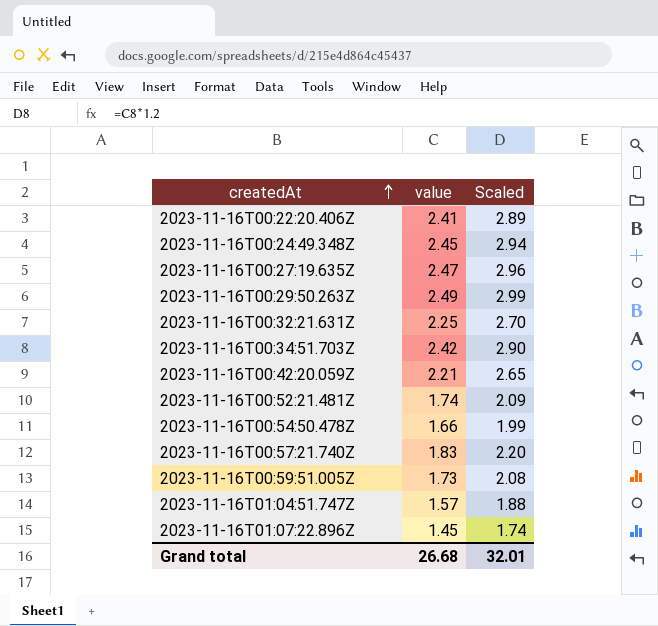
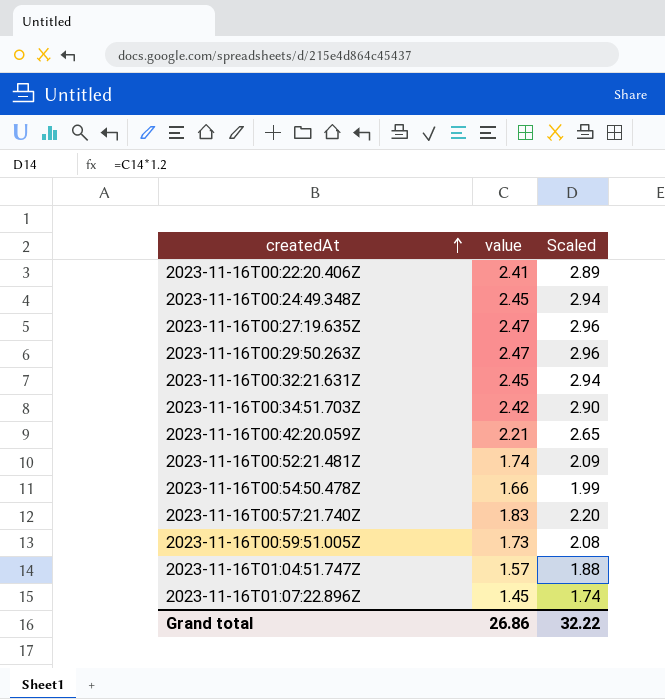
2023-11-16T00:29:50.263Z | value: 2.49 -> 2.47
2023-11-16T00:29:50.263Z | Scaled: 2.99 -> 2.96
2023-11-16T00:32:21.631Z | value: 2.25 -> 2.45
2023-11-16T00:32:21.631Z | Scaled: 2.70 -> 2.94
Grand total | value: 26.68 -> 26.86
Grand total | Scaled: 32.01 -> 32.22

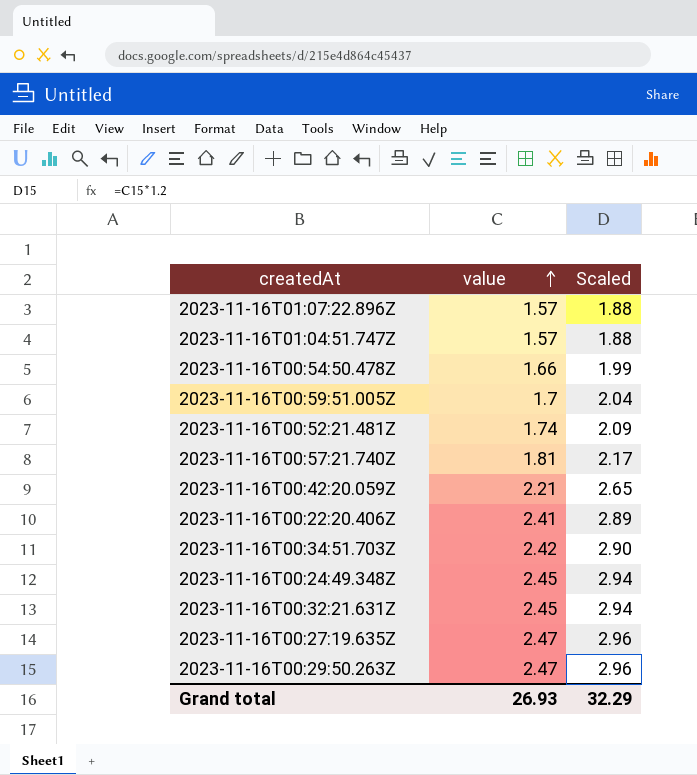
row order: createdAt ascending -> value ascending
2023-11-16T01:07:22.896Z | value: 1.45 -> 1.57
2023-11-16T01:07:22.896Z | Scaled: 1.74 -> 1.88
2023-11-16T00:59:51.005Z | value: 1.73 -> 1.7
2023-11-16T00:59:51.005Z | Scaled: 2.08 -> 2.04
2023-11-16T00:57:21.740Z | value: 1.83 -> 1.81
2023-11-16T00:57:21.740Z | Scaled: 2.20 -> 2.17
Grand total | value: 26.86 -> 26.93
Grand total | Scaled: 32.22 -> 32.29

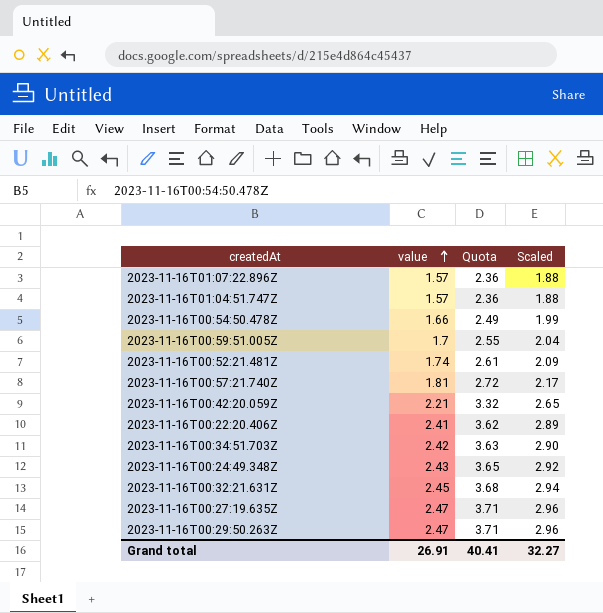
column Quota | formula: none -> [value] * 1.5
2023-11-16T00:24:49.348Z | value: 2.45 -> 2.43
2023-11-16T00:24:49.348Z | Scaled: 2.94 -> 2.92
Grand total | value: 26.93 -> 26.91
Grand total | Scaled: 32.29 -> 32.27

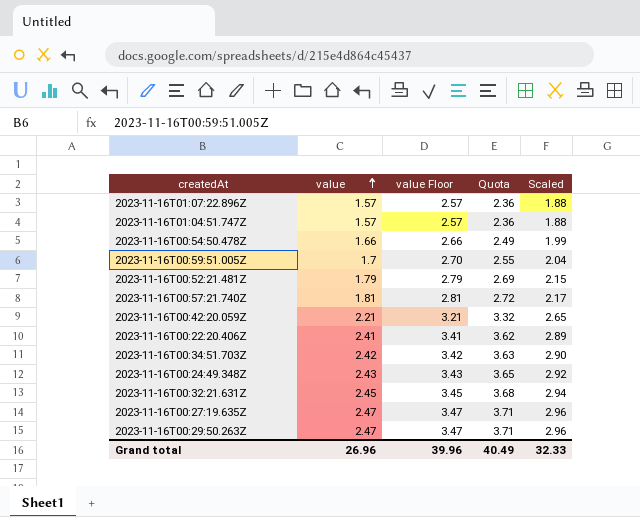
column value Floor | formula: none -> [value] + 1
2023-11-16T00:52:21.481Z | value: 1.74 -> 1.79
2023-11-16T00:52:21.481Z | Quota: 2.61 -> 2.69
2023-11-16T00:52:21.481Z | Scaled: 2.09 -> 2.15
Grand total | value: 26.91 -> 26.96
Grand total | Quota: 40.41 -> 40.49
Grand total | Scaled: 32.27 -> 32.33

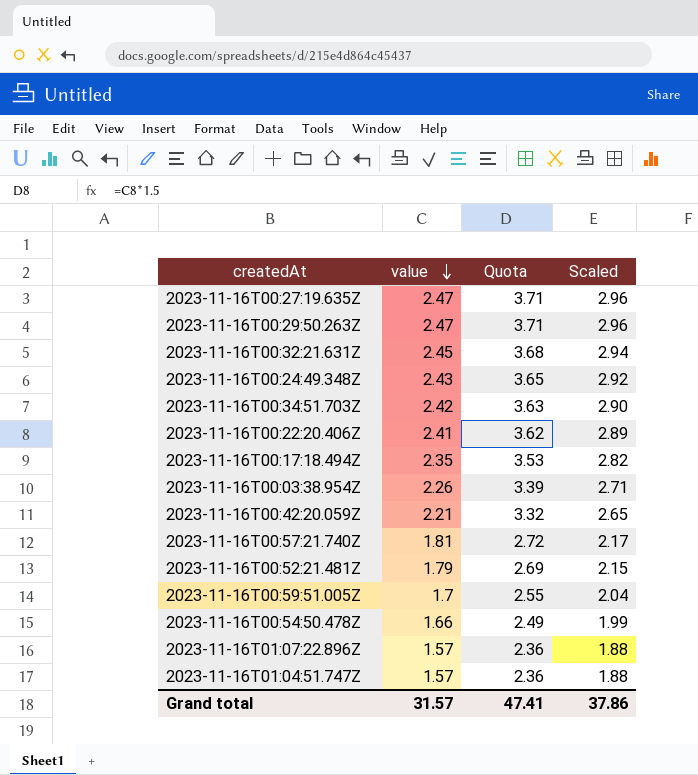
row order: value ascending -> value descending
column value Floor | formula: [value] + 1 -> none
row 2023-11-16T00:17:18.494Z: none -> 2.35 | 3.53 | 2.82
row 2023-11-16T00:03:38.954Z: none -> 2.26 | 3.39 | 2.71
Grand total | value: 26.96 -> 31.57
Grand total | Quota: 40.49 -> 47.41
Grand total | Scaled: 32.33 -> 37.86

